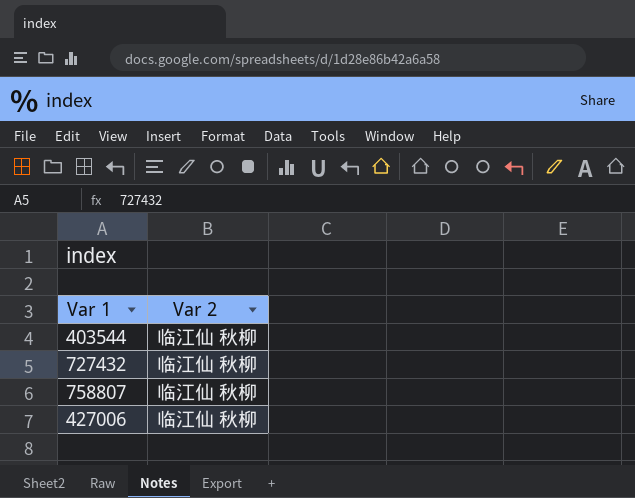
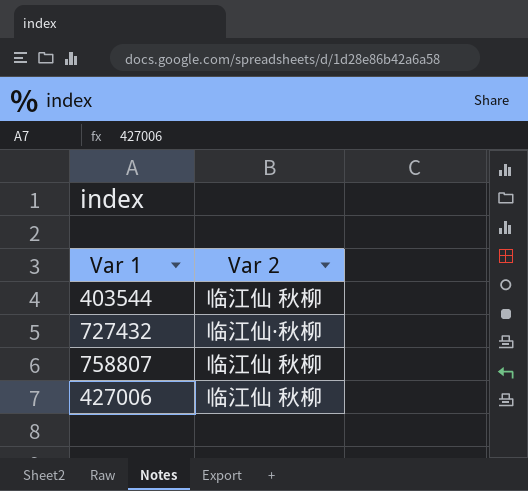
727432 | Var 2: 临江仙 秋柳 -> 临江仙·秋柳

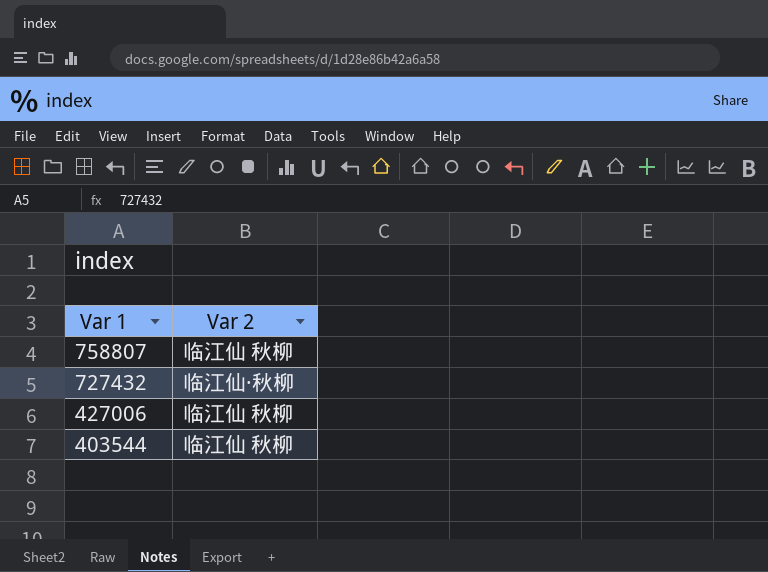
row order: none -> Var 1 descending

